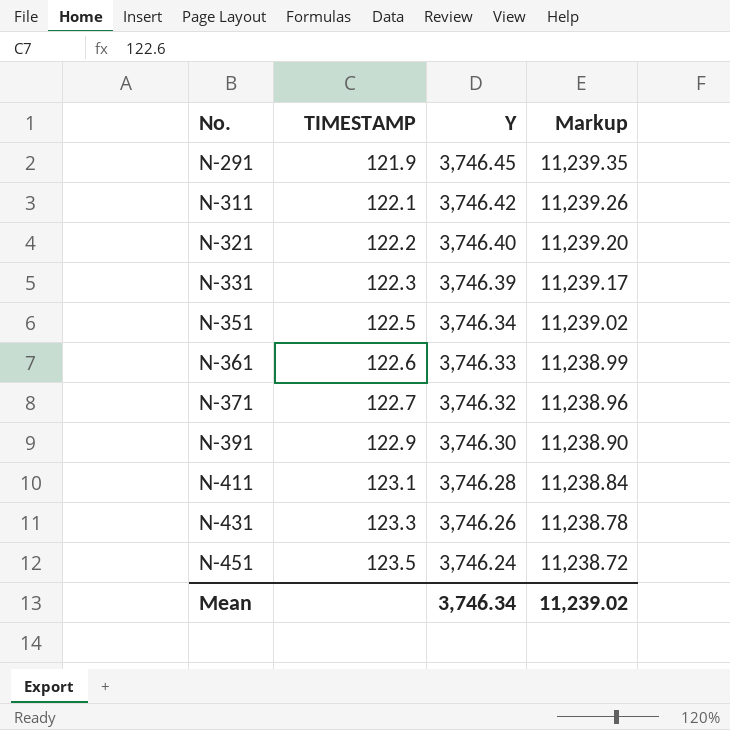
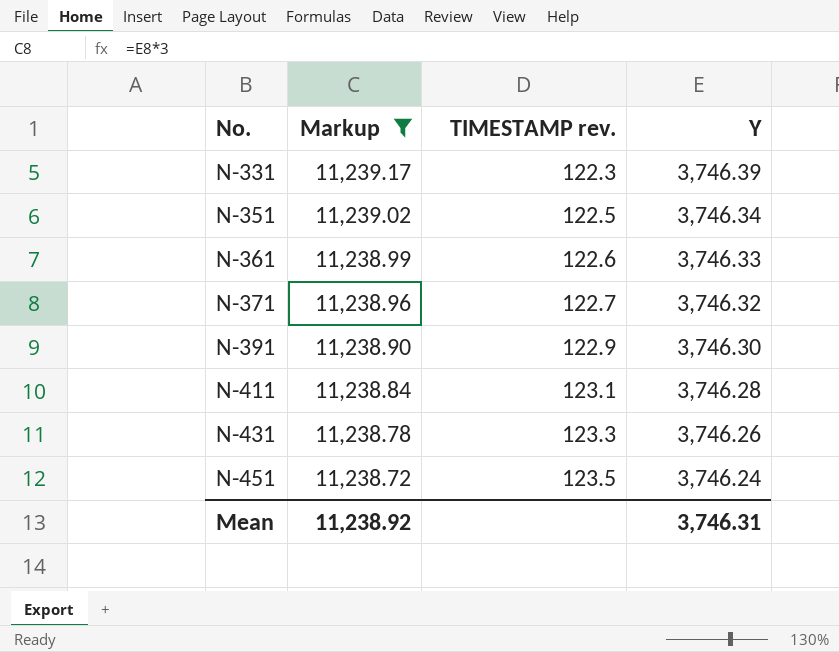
filter: none -> Markup <= 11,239.17
column Markup | position: 4 -> 2
column name: TIMESTAMP -> TIMESTAMP rev.
Mean | Markup: 11,239.02 -> 11,238.92
Mean | Y: 3,746.34 -> 3,746.31

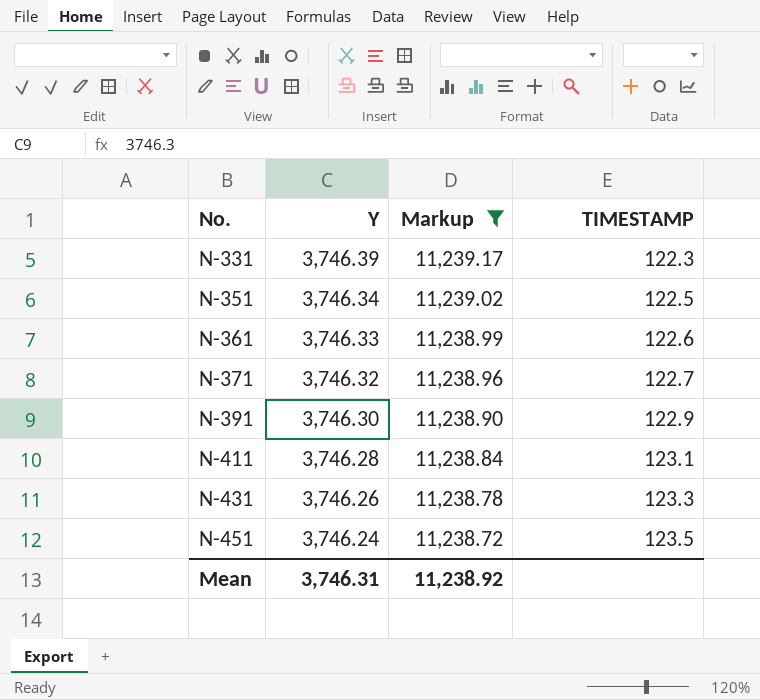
column Y | position: 4 -> 2
column name: TIMESTAMP rev. -> TIMESTAMP

